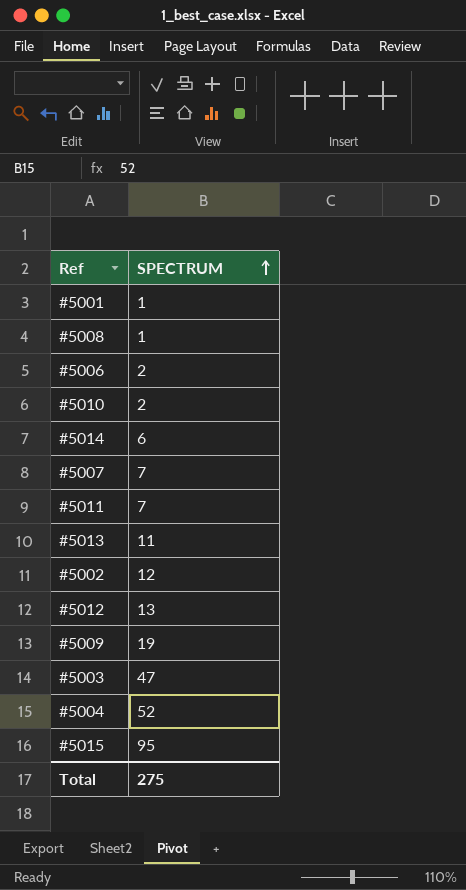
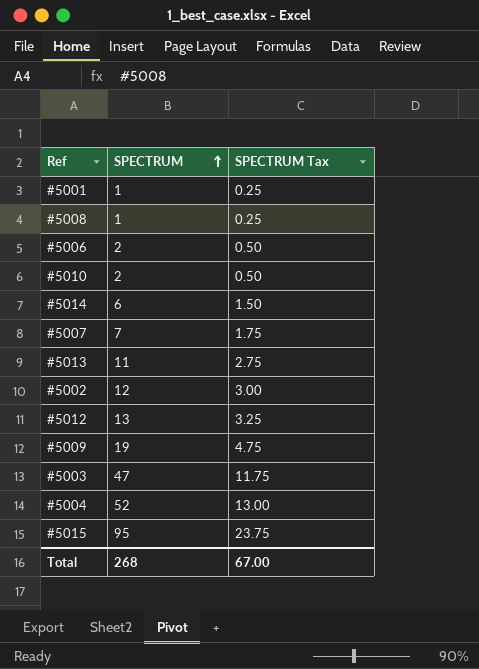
column SPECTRUM Tax | formula: none -> [SPECTRUM] * 0.25
row #5011: 7 -> none
Total | SPECTRUM: 275 -> 268

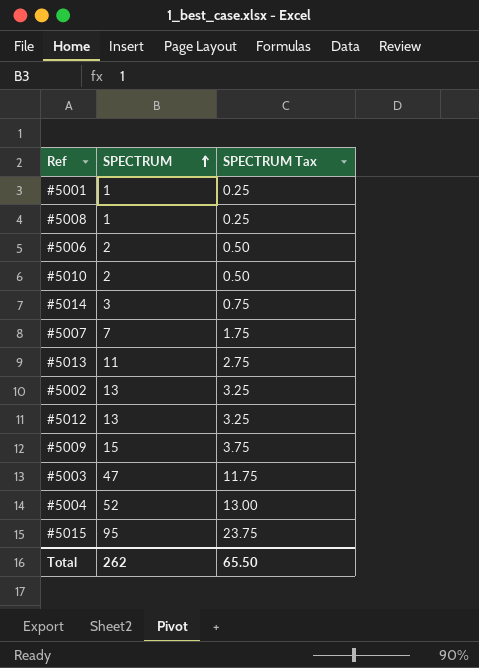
#5014 | SPECTRUM: 6 -> 3
#5014 | SPECTRUM Tax: 1.50 -> 0.75
#5002 | SPECTRUM: 12 -> 13
#5002 | SPECTRUM Tax: 3.00 -> 3.25
#5009 | SPECTRUM: 19 -> 15
#5009 | SPECTRUM Tax: 4.75 -> 3.75
Total | SPECTRUM: 268 -> 262
Total | SPECTRUM Tax: 67.00 -> 65.50

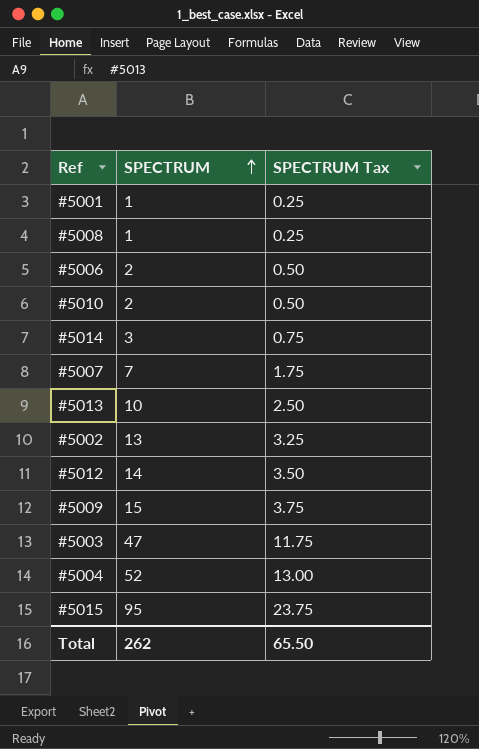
#5013 | SPECTRUM: 11 -> 10
#5013 | SPECTRUM Tax: 2.75 -> 2.50
#5012 | SPECTRUM: 13 -> 14
#5012 | SPECTRUM Tax: 3.25 -> 3.50

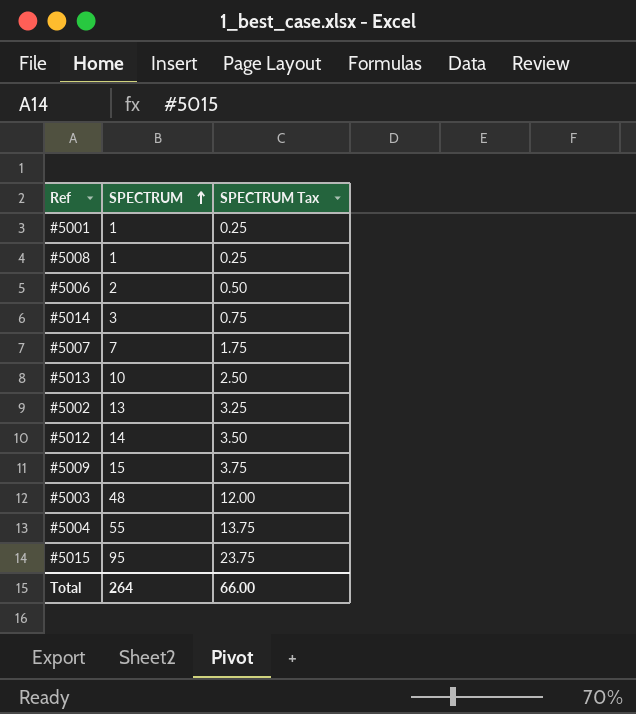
row #5010: 2 | 0.50 -> none
#5003 | SPECTRUM: 47 -> 48
#5003 | SPECTRUM Tax: 11.75 -> 12.00
#5004 | SPECTRUM: 52 -> 55
#5004 | SPECTRUM Tax: 13.00 -> 13.75
Total | SPECTRUM: 262 -> 264
Total | SPECTRUM Tax: 65.50 -> 66.00

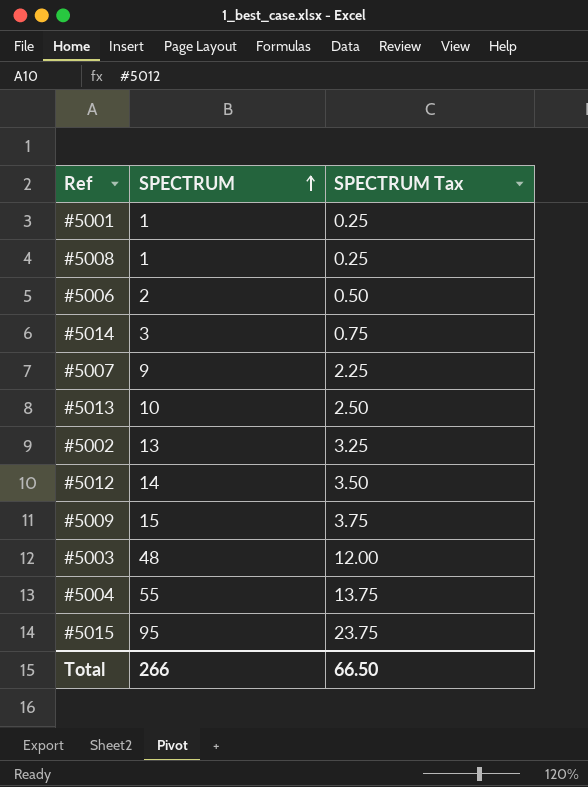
#5007 | SPECTRUM: 7 -> 9
#5007 | SPECTRUM Tax: 1.75 -> 2.25
Total | SPECTRUM: 264 -> 266
Total | SPECTRUM Tax: 66.00 -> 66.50

